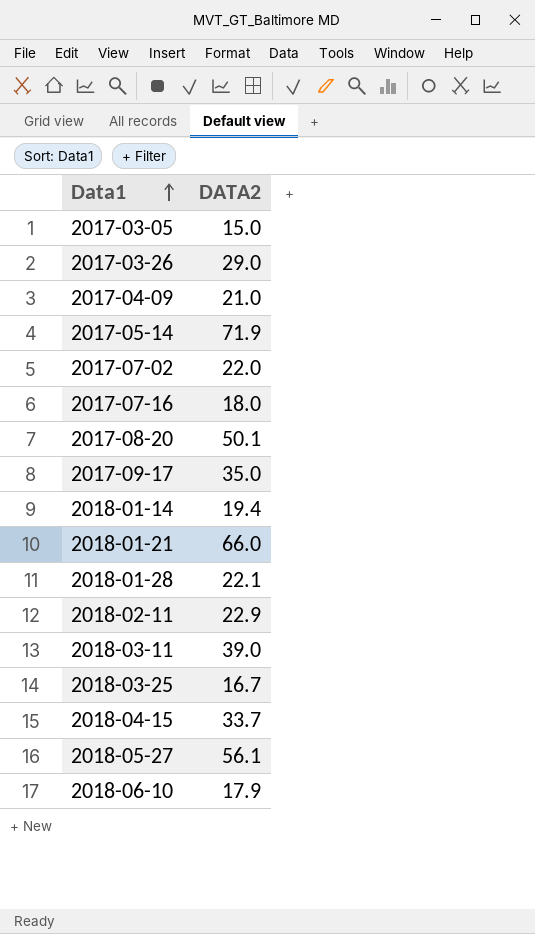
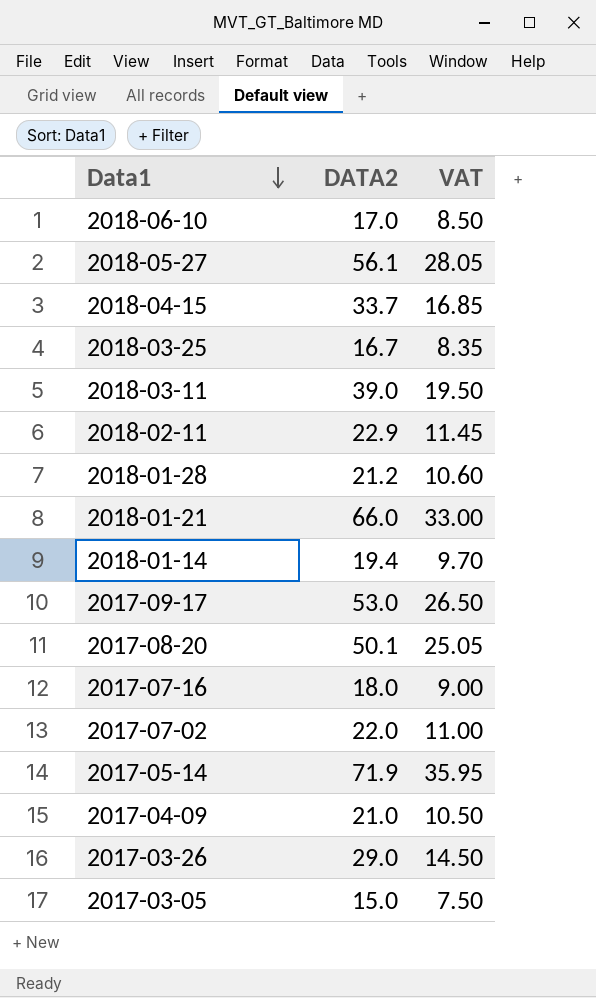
row order: Data1 ascending -> Data1 descending
column VAT | formula: none -> [DATA2] * 0.5
2018-06-10 | DATA2: 17.9 -> 17.0
2018-01-28 | DATA2: 22.1 -> 21.2
2017-09-17 | DATA2: 35.0 -> 53.0

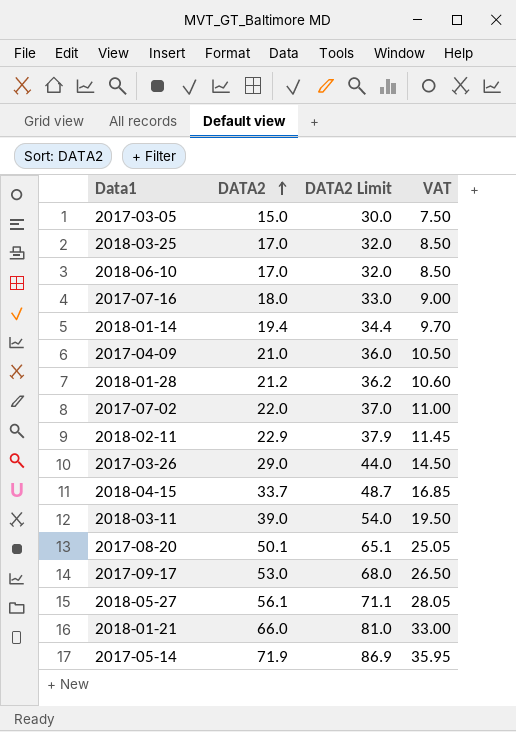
row order: Data1 descending -> DATA2 ascending
column DATA2 Limit | formula: none -> [DATA2] + 15
2018-03-25 | DATA2: 16.7 -> 17.0
2018-03-25 | VAT: 8.35 -> 8.50

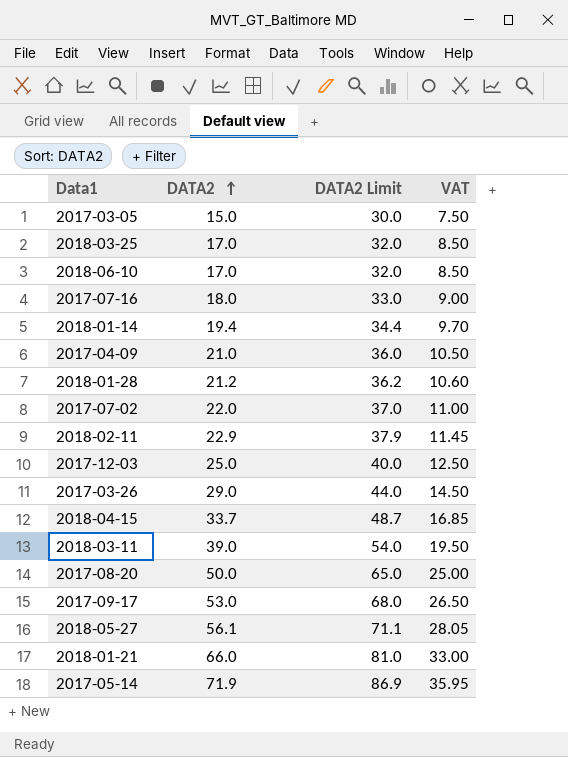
row 2017-12-03: none -> 25.0 | 40.0 | 12.50
2017-08-20 | DATA2: 50.1 -> 50.0
2017-08-20 | DATA2 Limit: 65.1 -> 65.0
2017-08-20 | VAT: 25.05 -> 25.00

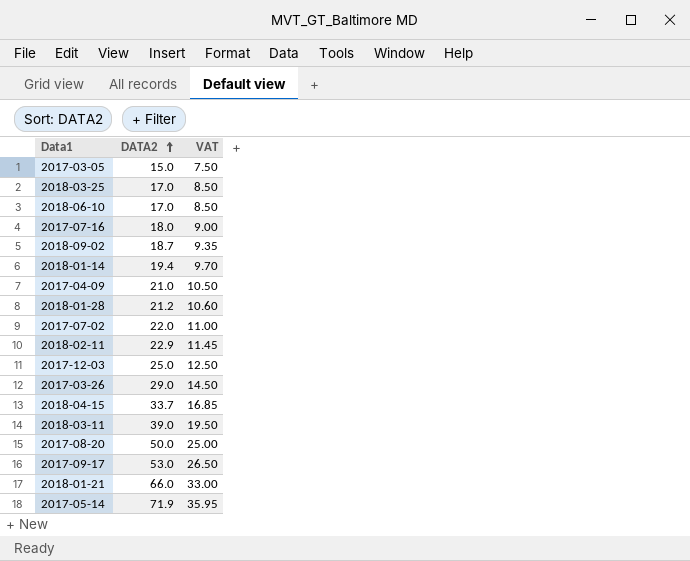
column DATA2 Limit | formula: [DATA2] + 15 -> none
row 2018-05-27: 56.1 | 71.1 | 28.05 -> none
row 2018-09-02: none -> 18.7 | 9.35

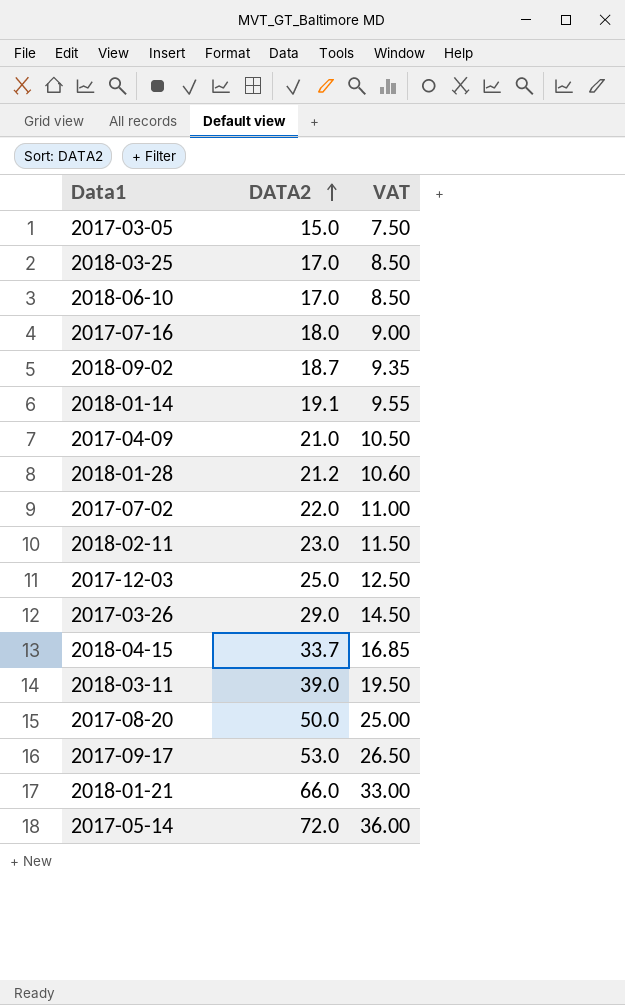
2018-01-14 | DATA2: 19.4 -> 19.1
2018-01-14 | VAT: 9.70 -> 9.55
2018-02-11 | DATA2: 22.9 -> 23.0
2018-02-11 | VAT: 11.45 -> 11.50
2017-05-14 | DATA2: 71.9 -> 72.0
2017-05-14 | VAT: 35.95 -> 36.00

